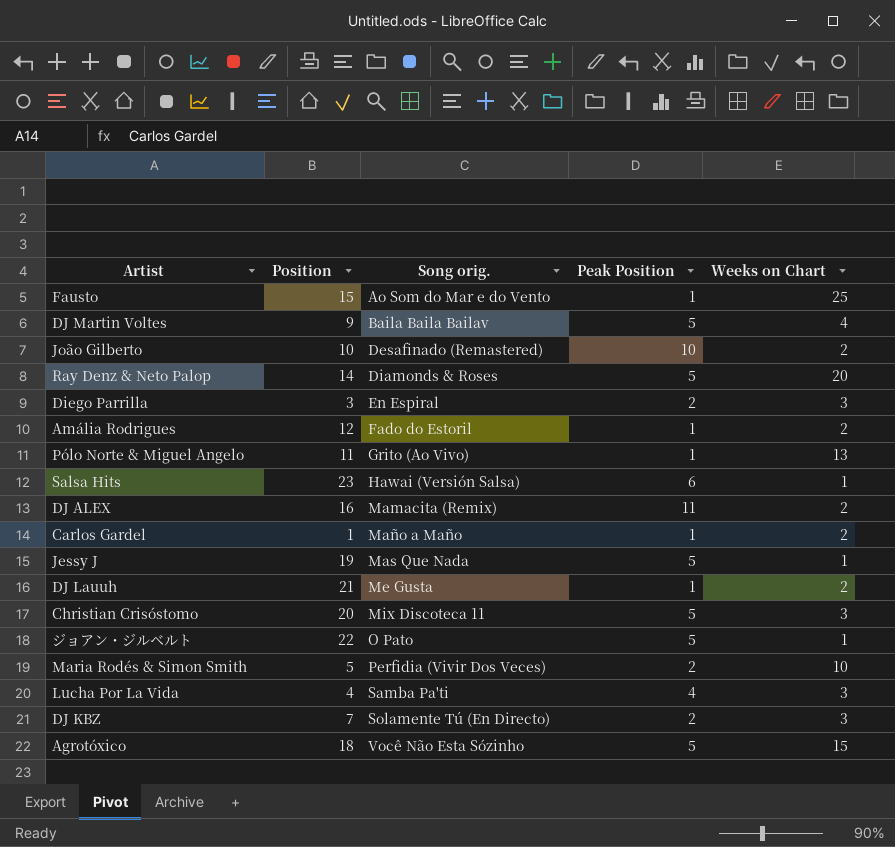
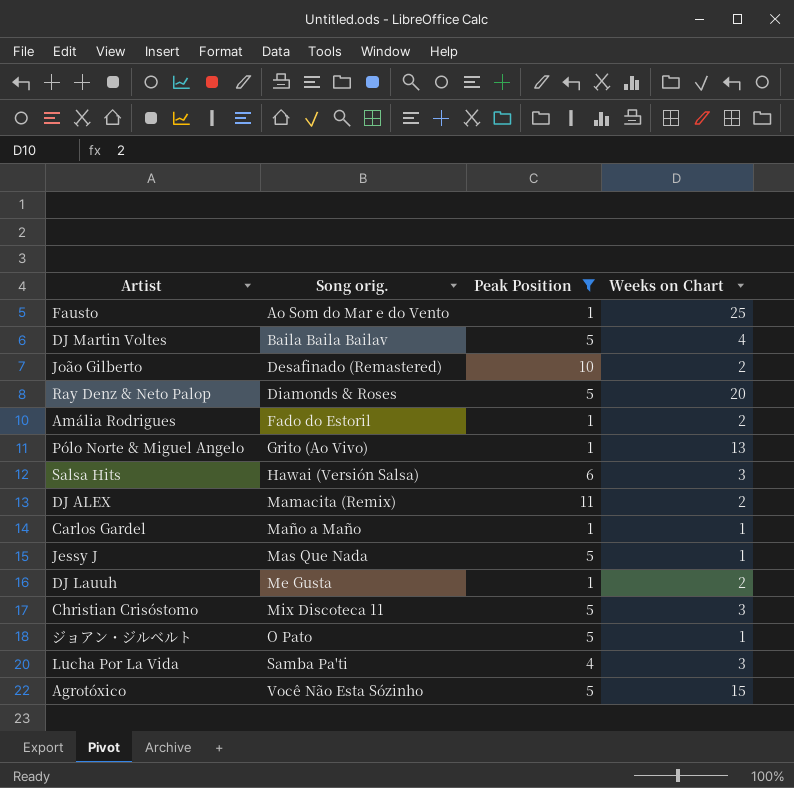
filter: none -> Peak Position != 2
column Position | position: 2 -> none
Salsa Hits | Weeks on Chart: 1 -> 3
Carlos Gardel | Weeks on Chart: 2 -> 1

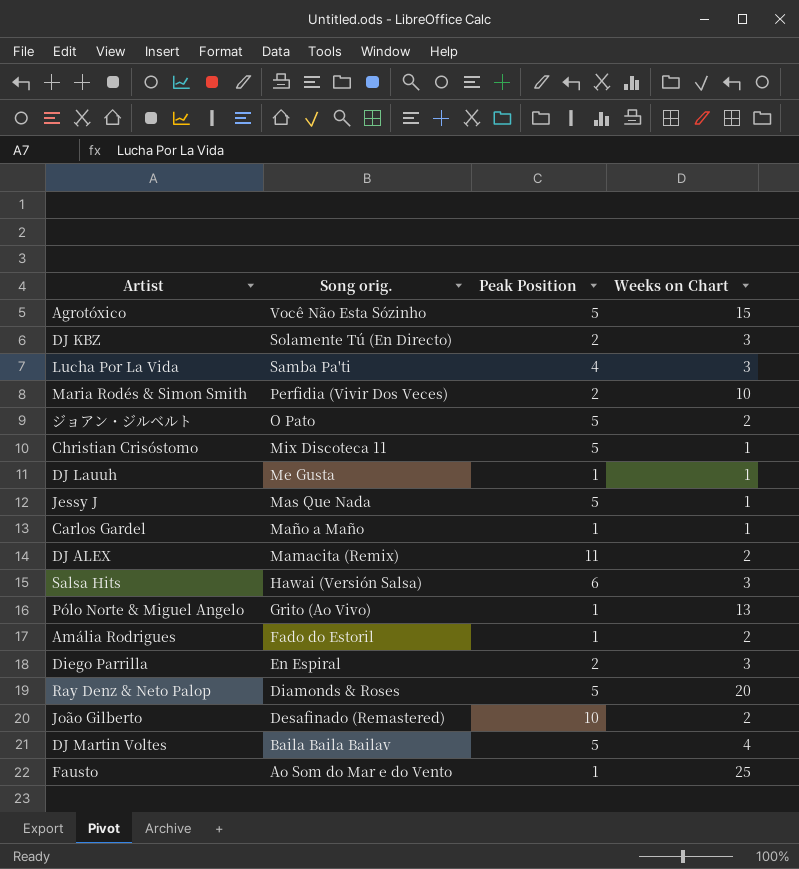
filter: Peak Position != 2 -> none
row order: Song orig. ascending -> Song orig. descending
ジョアン・ジルベルト | Weeks on Chart: 1 -> 2
Christian Crisóstomo | Weeks on Chart: 3 -> 1
DJ Lauuh | Weeks on Chart: 2 -> 1

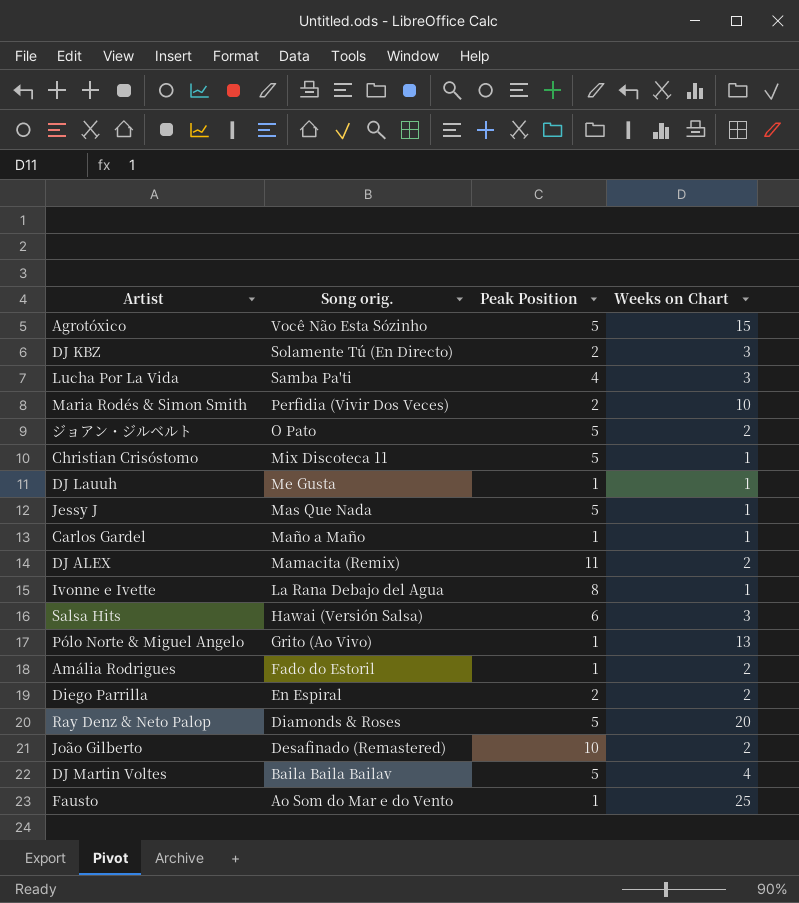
row Ivonne e Ivette: none -> La Rana Debajo del Agua | 8 | 1
Diego Parrilla | Weeks on Chart: 3 -> 2

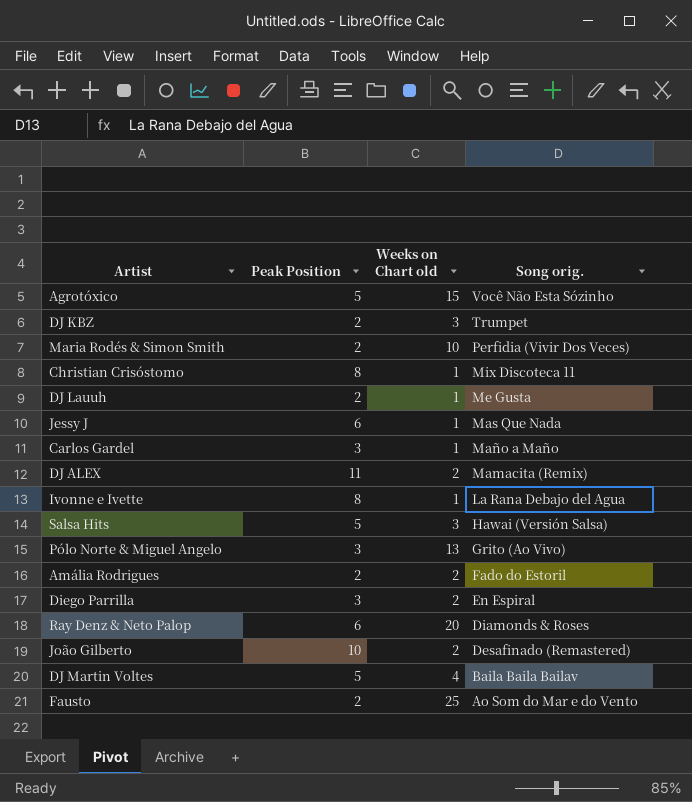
column name: Weeks on Chart -> Weeks on Chart old
column Song orig. | position: 2 -> 4
row Lucha Por La Vida: Samba Pa'ti | 4 | 3 -> none
row ジョアン・ジルベルト: O Pato | 5 | 2 -> none
DJ KBZ | Song orig.: Solamente Tú (En Directo) -> Trumpet
Christian Crisóstomo | Peak Position: 5 -> 8
DJ Lauuh | Peak Position: 1 -> 2
Jessy J | Peak Position: 5 -> 6
Carlos Gardel | Peak Position: 1 -> 3
Salsa Hits | Peak Position: 6 -> 5
Pólo Norte & Miguel Angelo | Peak Position: 1 -> 3
Amália Rodrigues | Peak Position: 1 -> 2
Diego Parrilla | Peak Position: 2 -> 3
Ray Denz & Neto Palop | Peak Position: 5 -> 6
Fausto | Peak Position: 1 -> 2

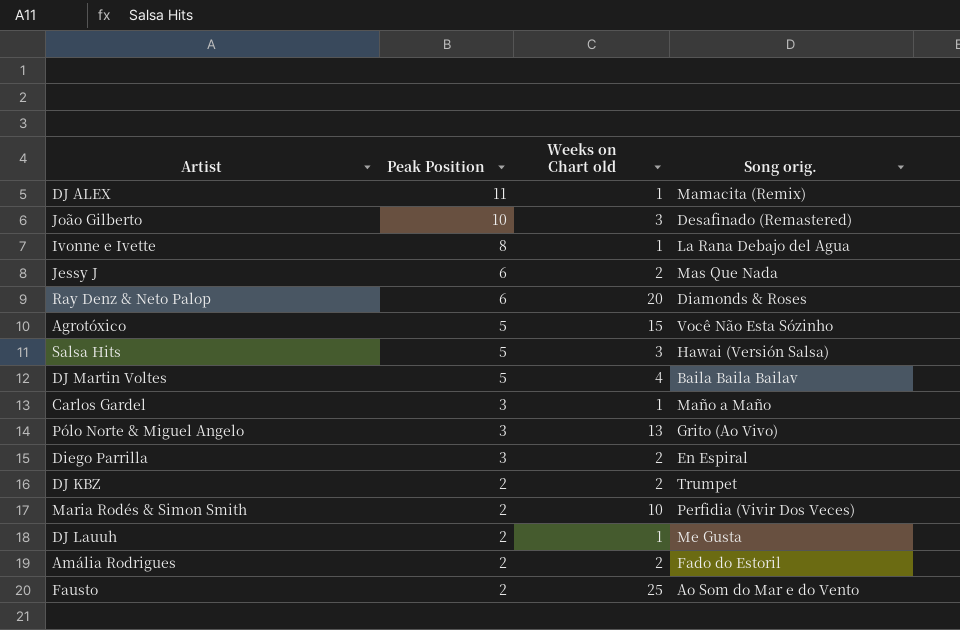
row order: Song orig. descending -> Peak Position descending
row Christian Crisóstomo: 8 | 1 | Mix Discoteca 11 -> none
DJ ALEX | Weeks on Chart old: 2 -> 1
João Gilberto | Weeks on Chart old: 2 -> 3
Jessy J | Weeks on Chart old: 1 -> 2
DJ KBZ | Weeks on Chart old: 3 -> 2

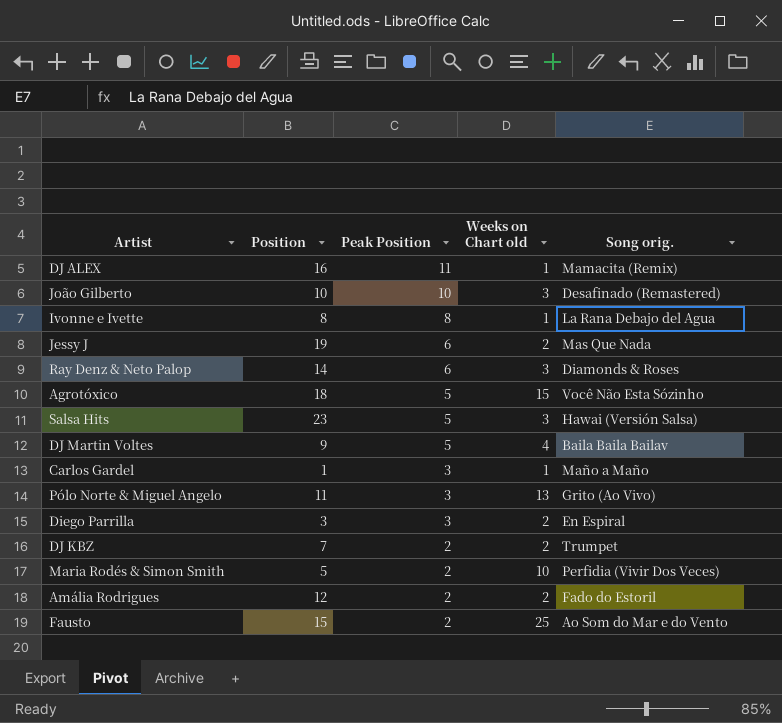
column Position | position: none -> 2
row DJ Lauuh: 2 | 1 | Me Gusta -> none
Ray Denz & Neto Palop | Weeks on Chart old: 20 -> 3

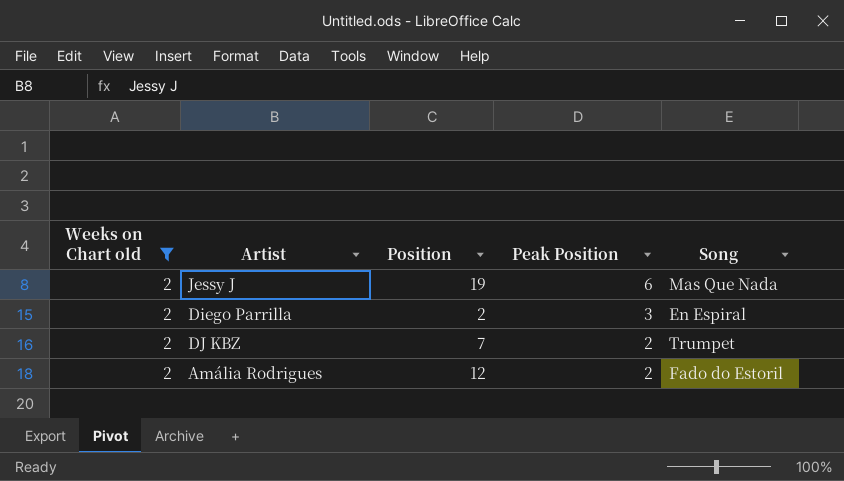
filter: none -> Weeks on Chart old = 2
column Weeks on Chart old | position: 4 -> 1
column name: Song orig. -> Song
Diego Parrilla | Position: 3 -> 2

